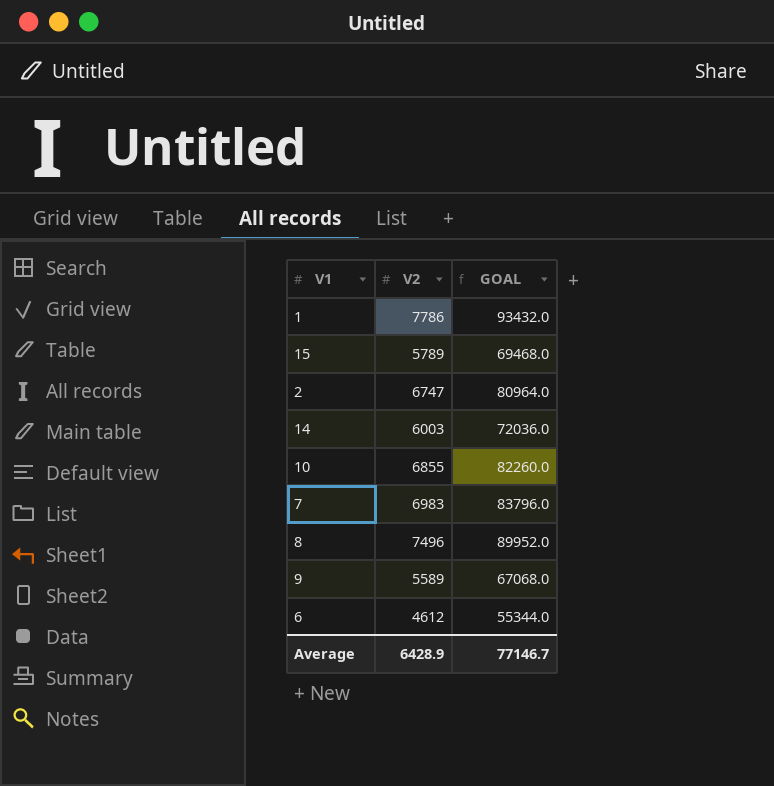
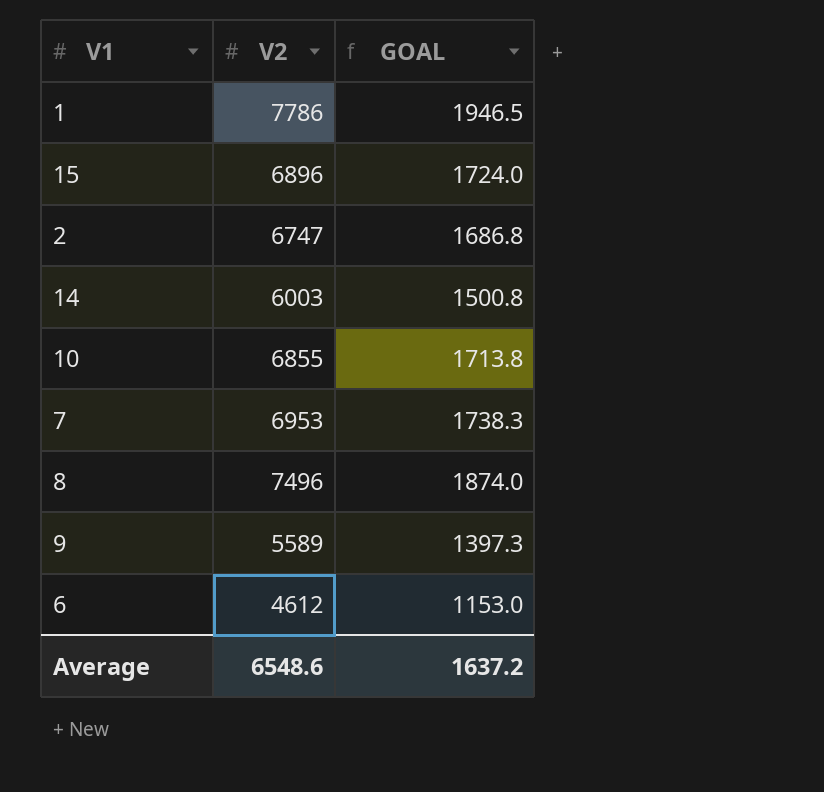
column GOAL | formula: [V2] * 12 -> [V2] * 0.25
15 | V2: 5789 -> 6896
7 | V2: 6983 -> 6953
Average | V2: 6428.9 -> 6548.6
Average | GOAL: 77146.7 -> 1637.2

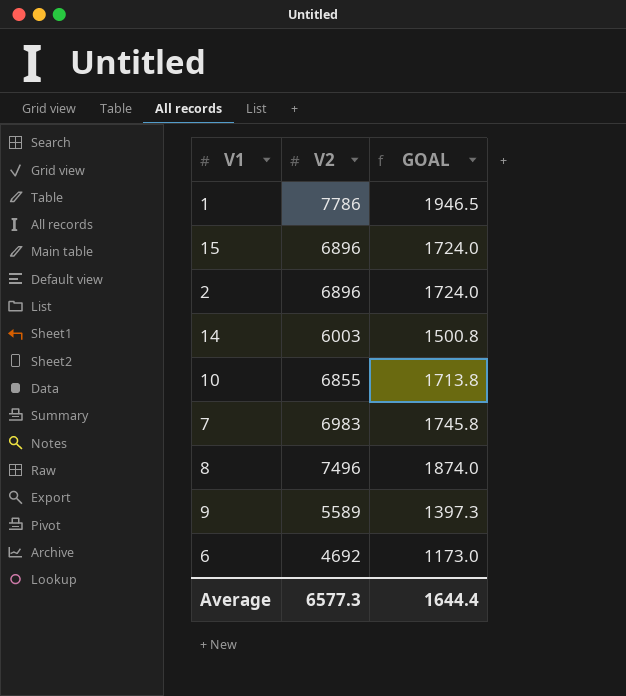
2 | V2: 6747 -> 6896
2 | GOAL: 1686.8 -> 1724.0
7 | V2: 6953 -> 6983
7 | GOAL: 1738.3 -> 1745.8
6 | V2: 4612 -> 4692
6 | GOAL: 1153.0 -> 1173.0
Average | V2: 6548.6 -> 6577.3
Average | GOAL: 1637.2 -> 1644.4

